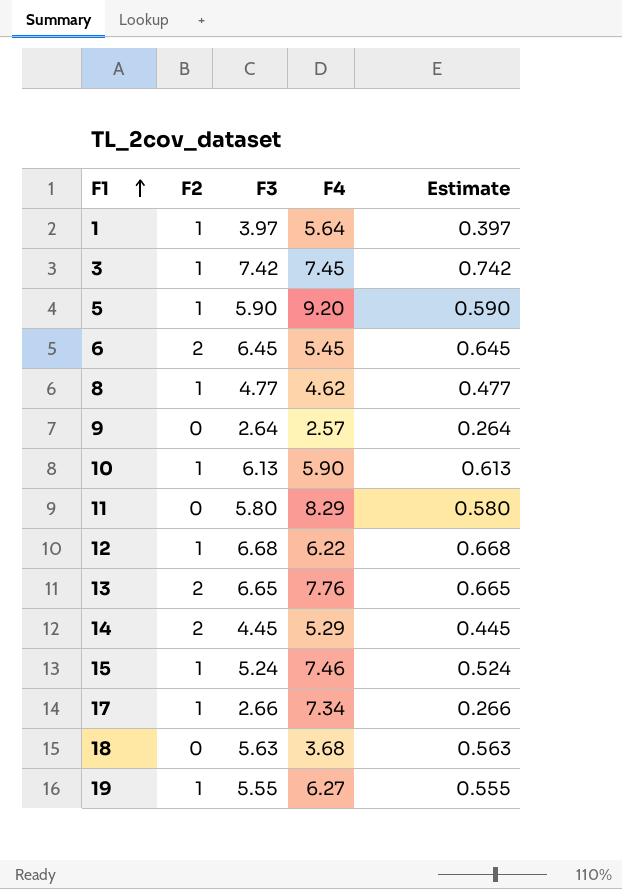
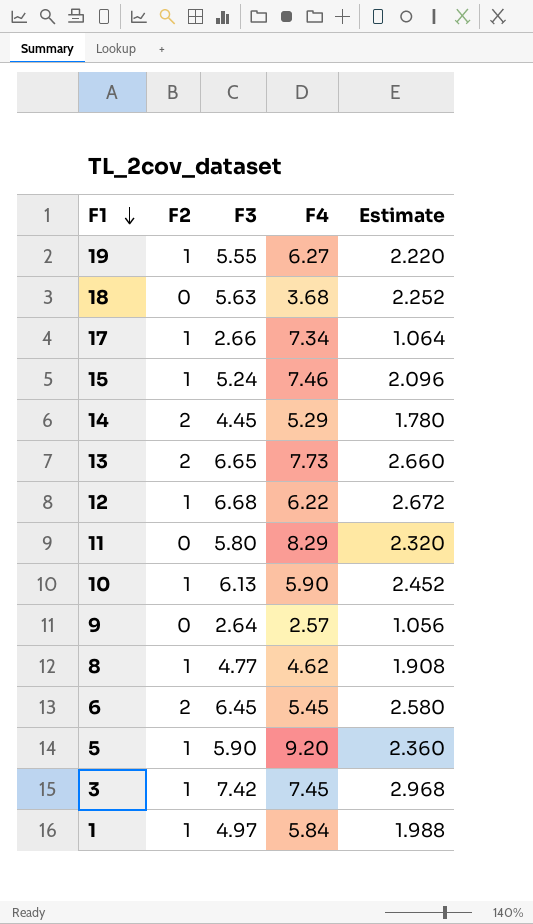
row order: F1 ascending -> F1 descending
column Estimate | formula: [F3] * 0.1 -> [F3] * 0.4
13 | F4: 7.76 -> 7.73
1 | F3: 3.97 -> 4.97
1 | F4: 5.64 -> 5.84

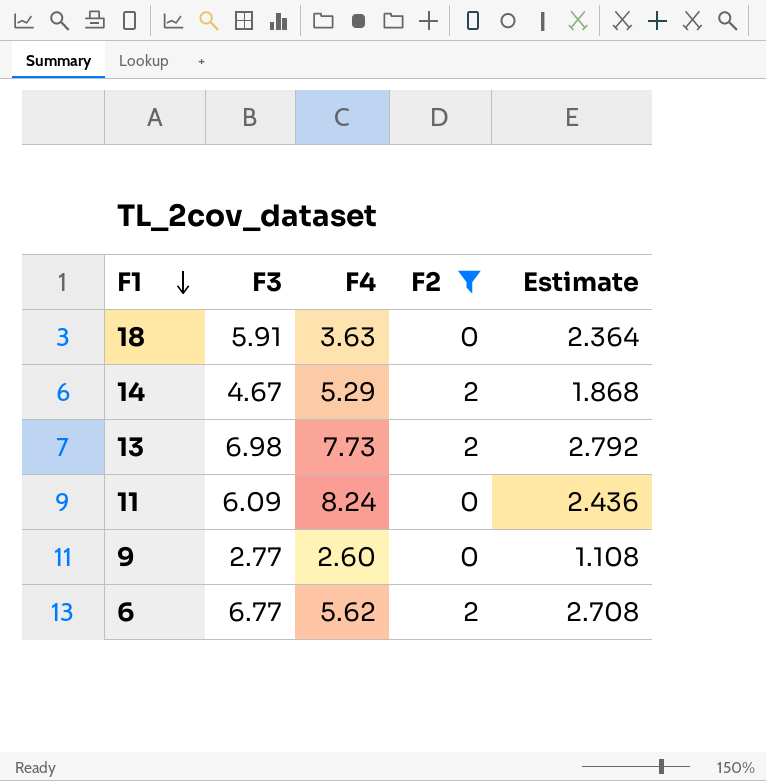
filter: none -> F2 != 1
column F2 | position: 2 -> 4
18 | F3: 5.63 -> 5.91
18 | F4: 3.68 -> 3.63
18 | Estimate: 2.252 -> 2.364
14 | F3: 4.45 -> 4.67
14 | Estimate: 1.780 -> 1.868
13 | F3: 6.65 -> 6.98
13 | Estimate: 2.660 -> 2.792
11 | F3: 5.80 -> 6.09
11 | F4: 8.29 -> 8.24
11 | Estimate: 2.320 -> 2.436
9 | F3: 2.64 -> 2.77
9 | F4: 2.57 -> 2.60
9 | Estimate: 1.056 -> 1.108
6 | F3: 6.45 -> 6.77
6 | F4: 5.45 -> 5.62
6 | Estimate: 2.580 -> 2.708

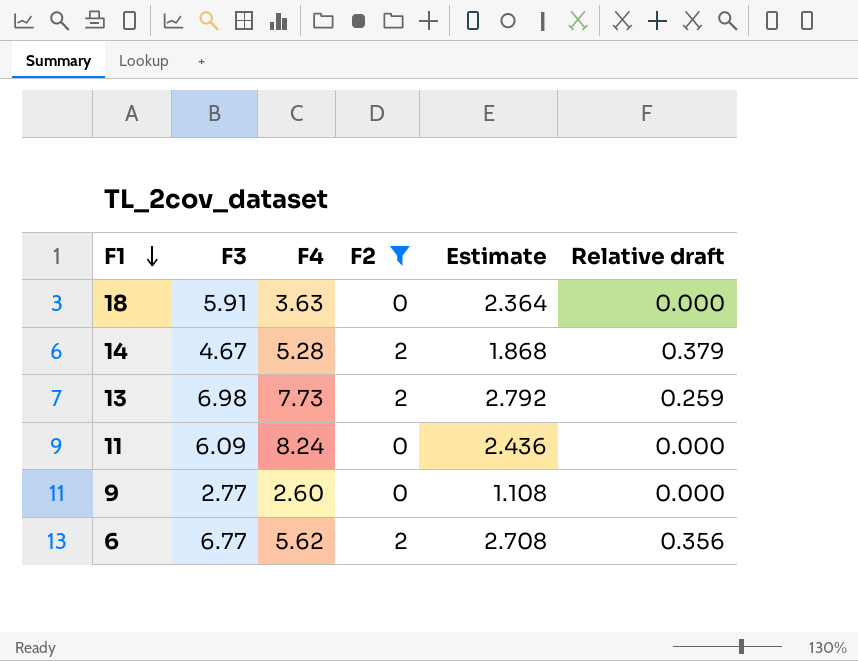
column Relative draft | formula: none -> [F2] / [F4]
14 | F4: 5.29 -> 5.28

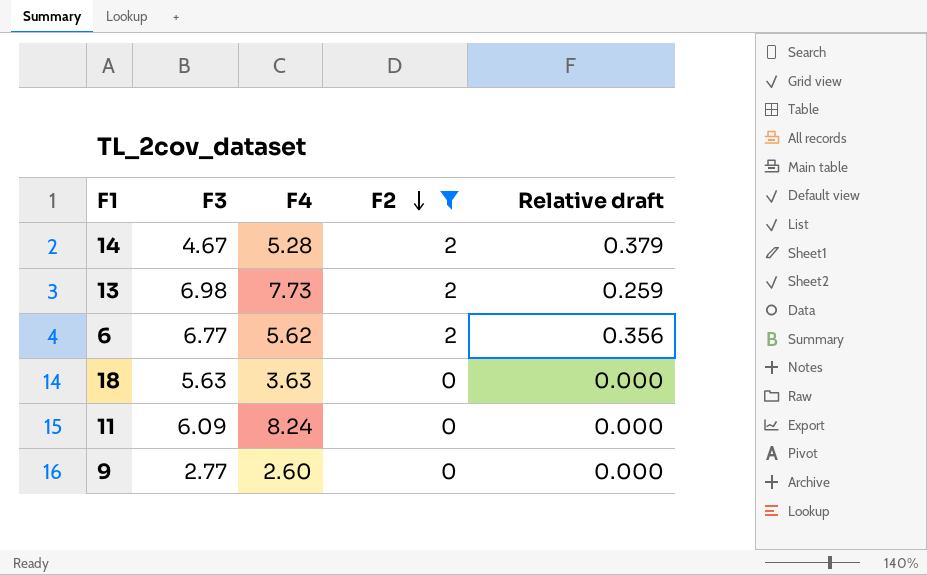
row order: F1 descending -> F2 descending
column Estimate | formula: [F3] * 0.4 -> none
18 | F3: 5.91 -> 5.63

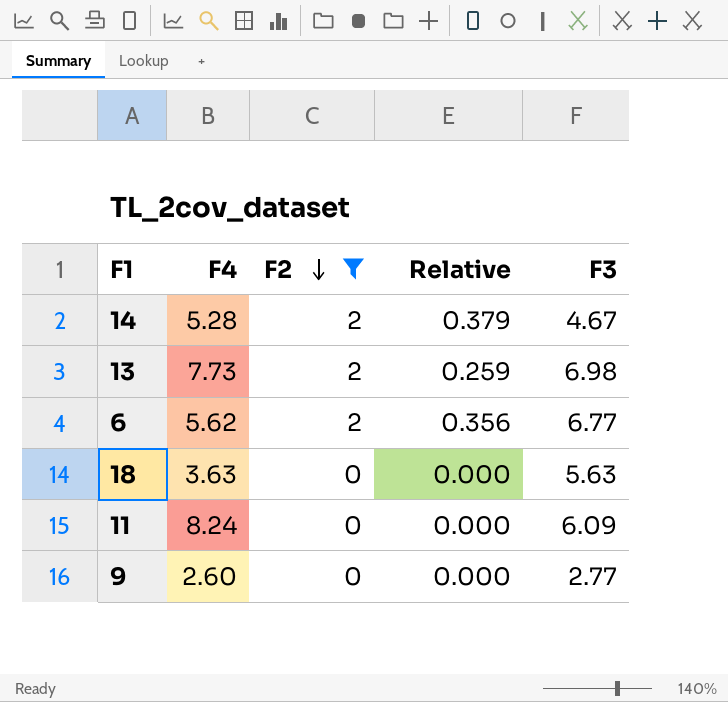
column name: Relative draft -> Relative
column F3 | position: 2 -> 5

